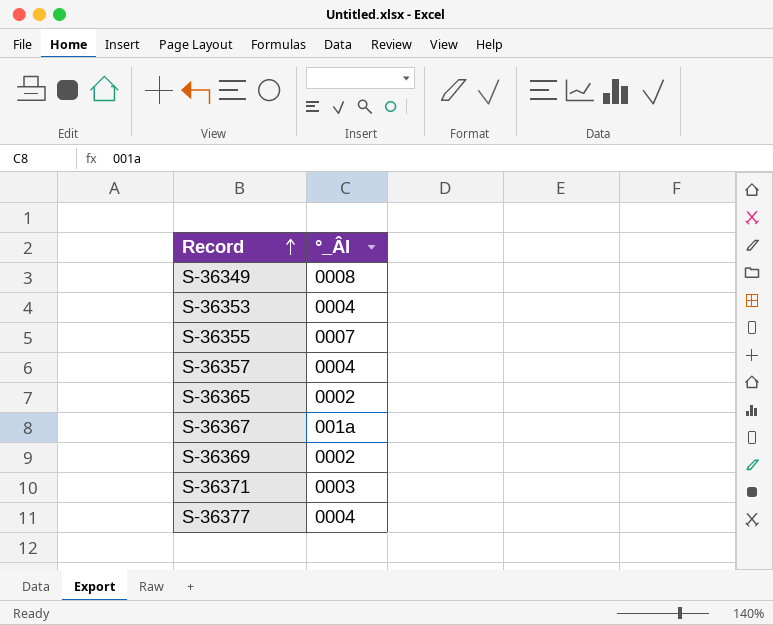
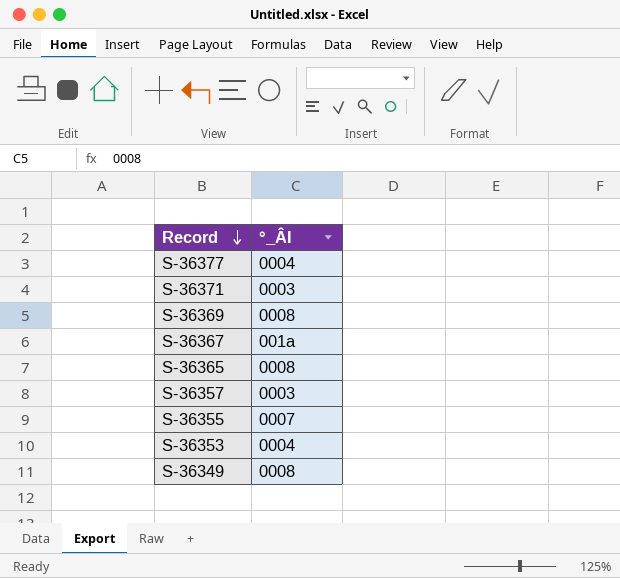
row order: Record ascending -> Record descending
S-36369 | °_ÂI: 0002 -> 0008
S-36365 | °_ÂI: 0002 -> 0008
S-36357 | °_ÂI: 0004 -> 0003

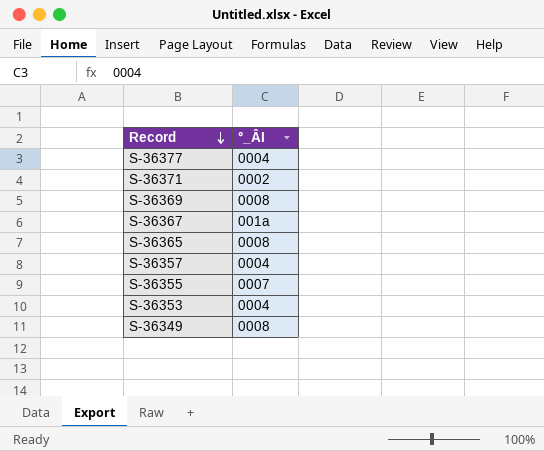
S-36371 | °_ÂI: 0003 -> 0002
S-36357 | °_ÂI: 0003 -> 0004

